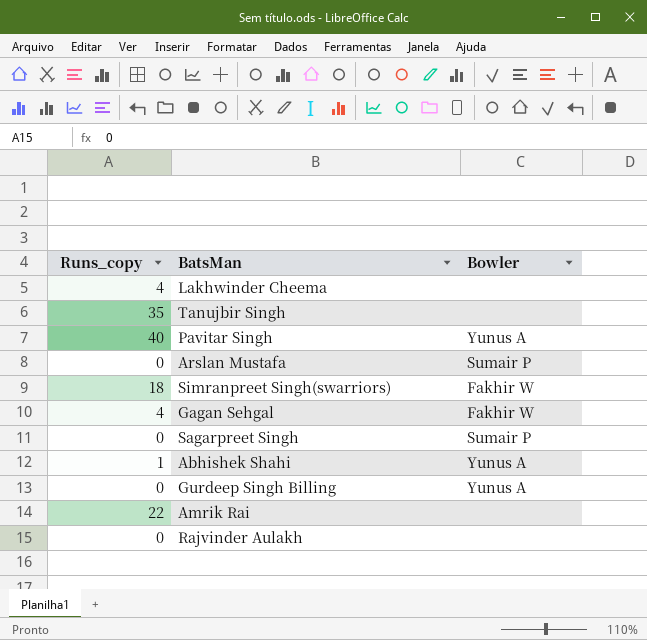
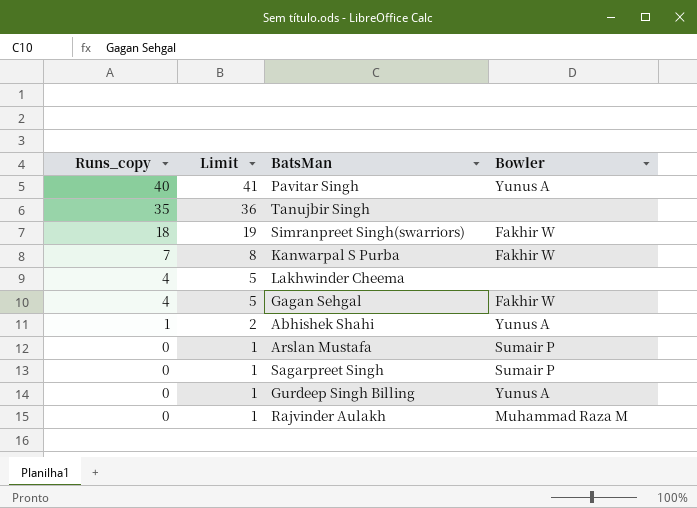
row order: none -> Runs_copy descending
column Limit | formula: none -> [Runs_copy] + 1
row Amrik Rai: 22 | none -> none
row Kanwarpal S Purba: none -> 7 | 8 | Fakhir W
Rajvinder Aulakh | Bowler: none -> Muhammad Raza M

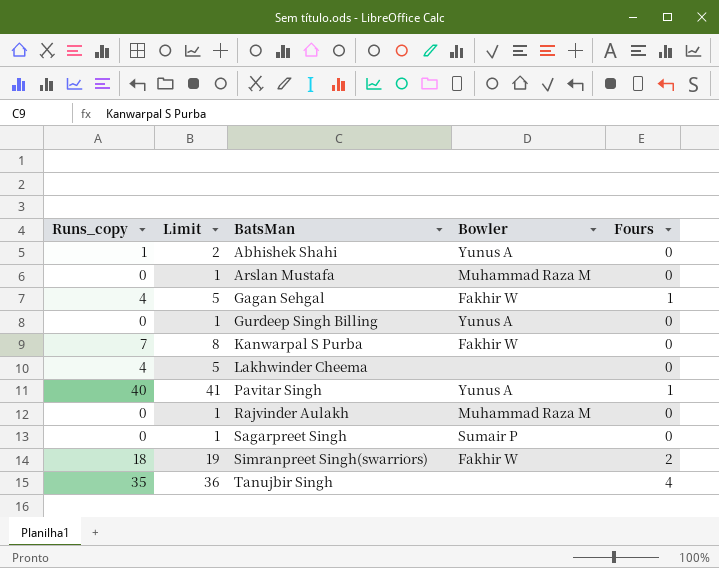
row order: Runs_copy descending -> BatsMan ascending
column Fours | position: none -> 5
Arslan Mustafa | Bowler: Sumair P -> Muhammad Raza M

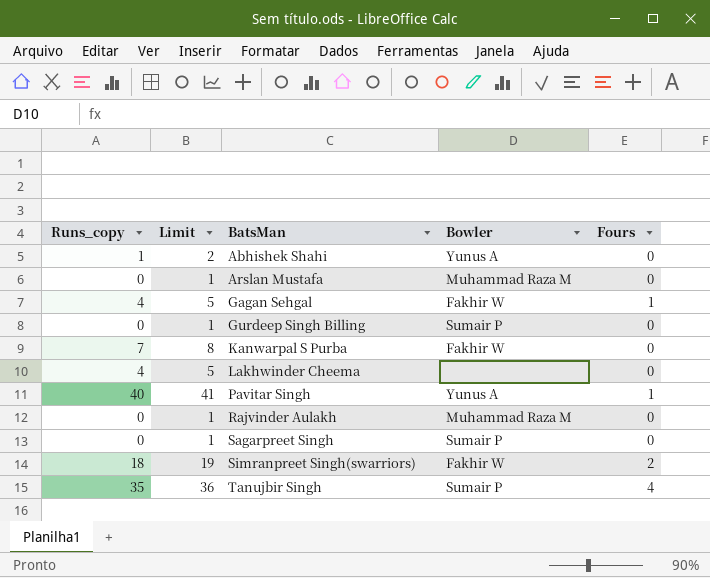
Gurdeep Singh Billing | Bowler: Yunus A -> Sumair P
Tanujbir Singh | Bowler: none -> Sumair P

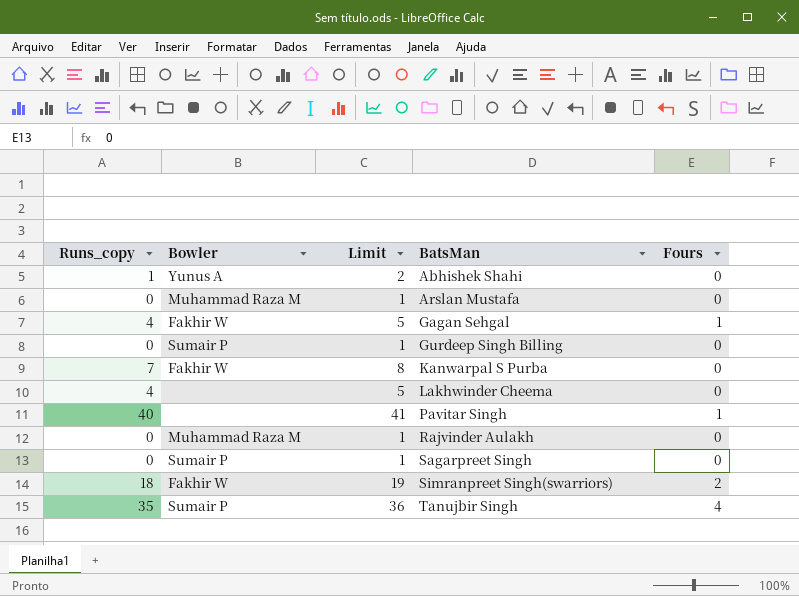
column Bowler | position: 4 -> 2
Pavitar Singh | Bowler: Yunus A -> none

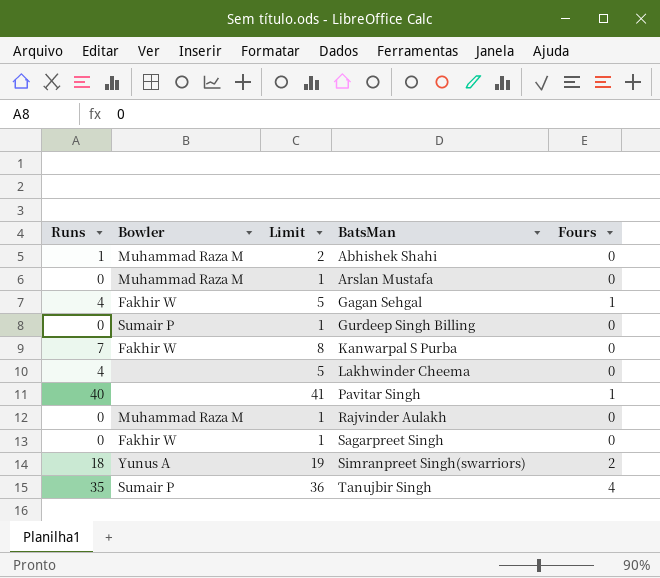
column name: Runs_copy -> Runs
Abhishek Shahi | Bowler: Yunus A -> Muhammad Raza M
Sagarpreet Singh | Bowler: Sumair P -> Fakhir W
Simranpreet Singh(swarriors) | Bowler: Fakhir W -> Yunus A

